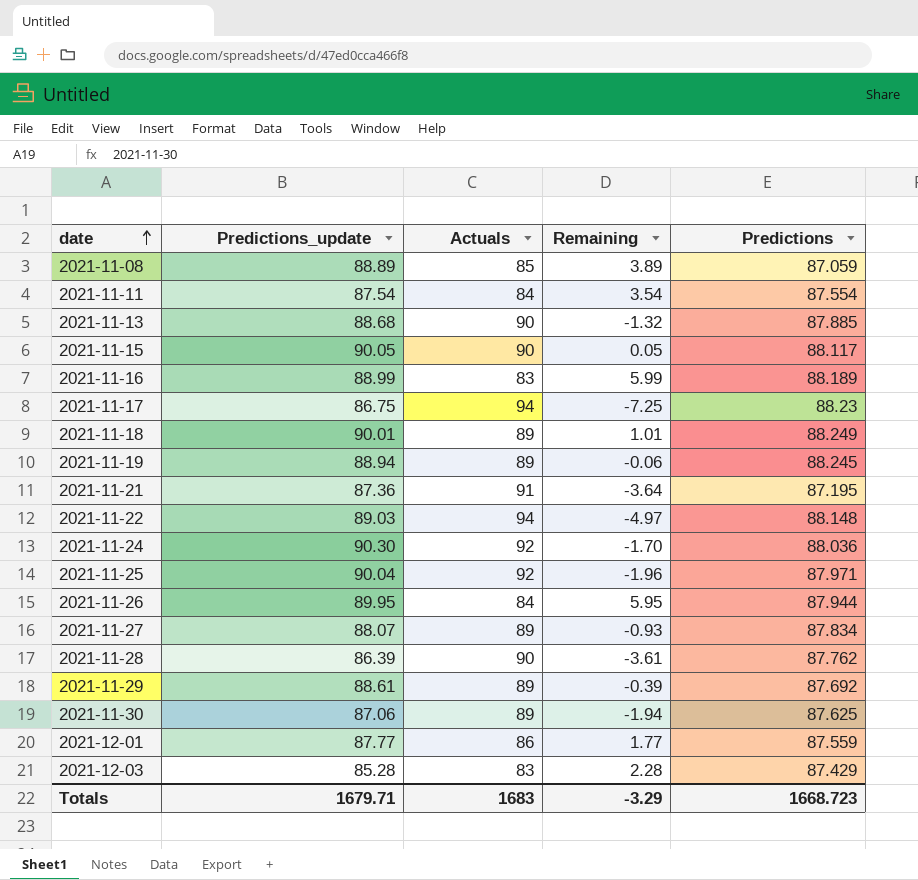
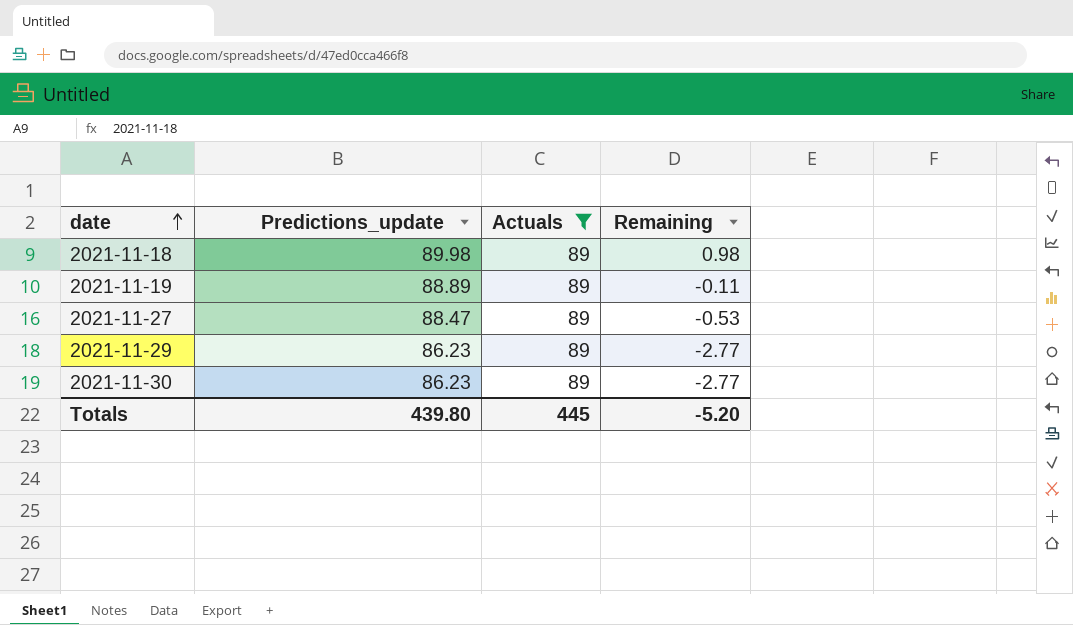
filter: none -> Actuals = 89
column Predictions | position: 5 -> none
2021-11-18 | Predictions_update: 90.01 -> 89.98
2021-11-18 | Remaining: 1.01 -> 0.98
2021-11-19 | Predictions_update: 88.94 -> 88.89
2021-11-19 | Remaining: -0.06 -> -0.11
2021-11-27 | Predictions_update: 88.07 -> 88.47
2021-11-27 | Remaining: -0.93 -> -0.53
2021-11-29 | Predictions_update: 88.61 -> 86.23
2021-11-29 | Remaining: -0.39 -> -2.77
2021-11-30 | Predictions_update: 87.06 -> 86.23
2021-11-30 | Remaining: -1.94 -> -2.77
Totals | Predictions_update: 1679.71 -> 439.80
Totals | Actuals: 1683 -> 445
Totals | Remaining: -3.29 -> -5.20

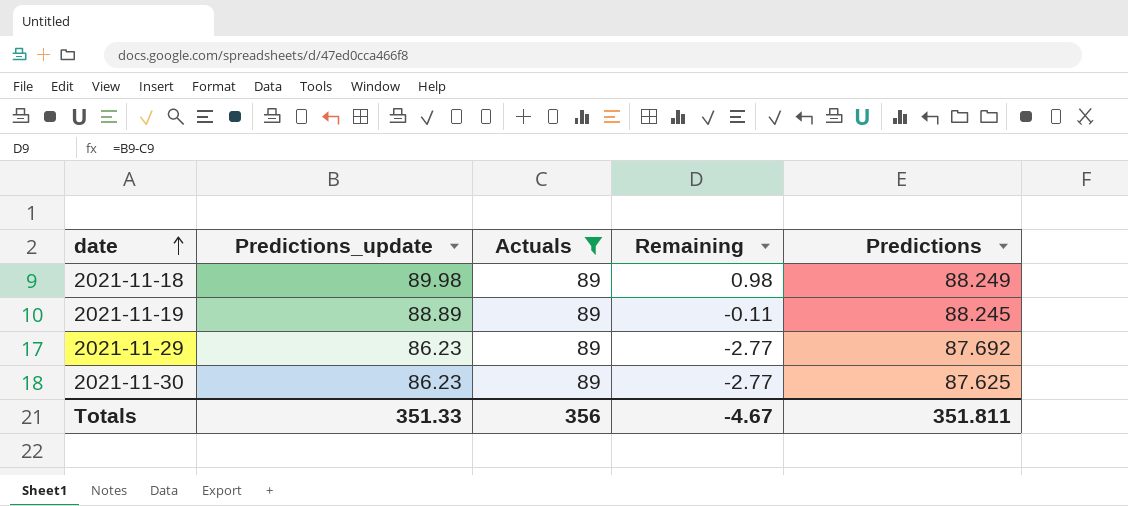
column Predictions | position: none -> 5
row 2021-11-27: 88.47 | 89 | -0.53 -> none
Totals | Predictions_update: 439.80 -> 351.33
Totals | Actuals: 445 -> 356
Totals | Remaining: -5.20 -> -4.67

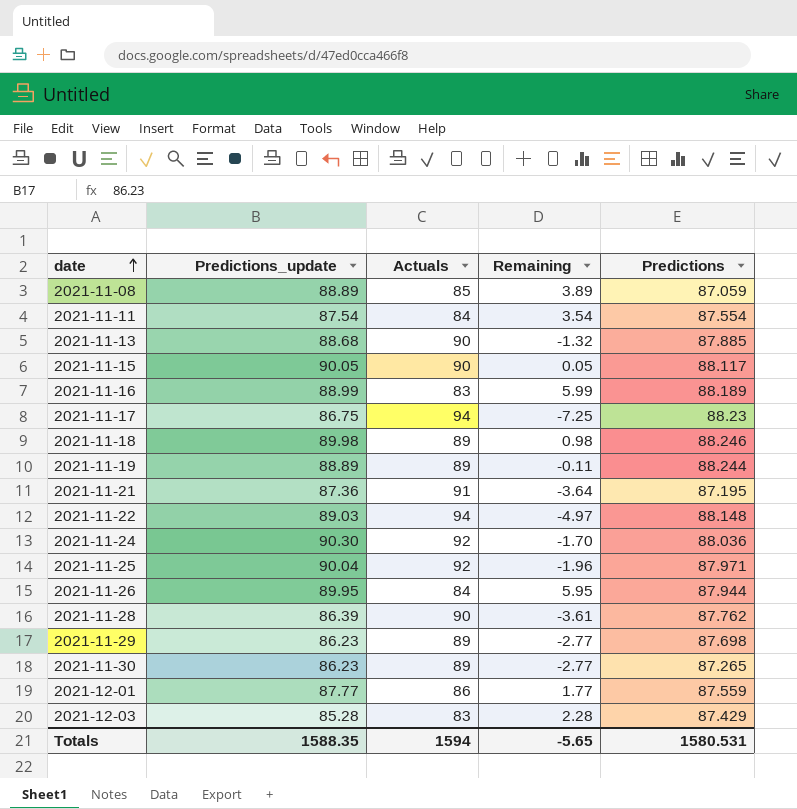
filter: Actuals = 89 -> none
2021-11-18 | Predictions: 88.249 -> 88.246
2021-11-19 | Predictions: 88.245 -> 88.244
2021-11-29 | Predictions: 87.692 -> 87.698
2021-11-30 | Predictions: 87.625 -> 87.265
Totals | Predictions_update: 351.33 -> 1588.35
Totals | Actuals: 356 -> 1594
Totals | Remaining: -4.67 -> -5.65
Totals | Predictions: 351.811 -> 1580.531

